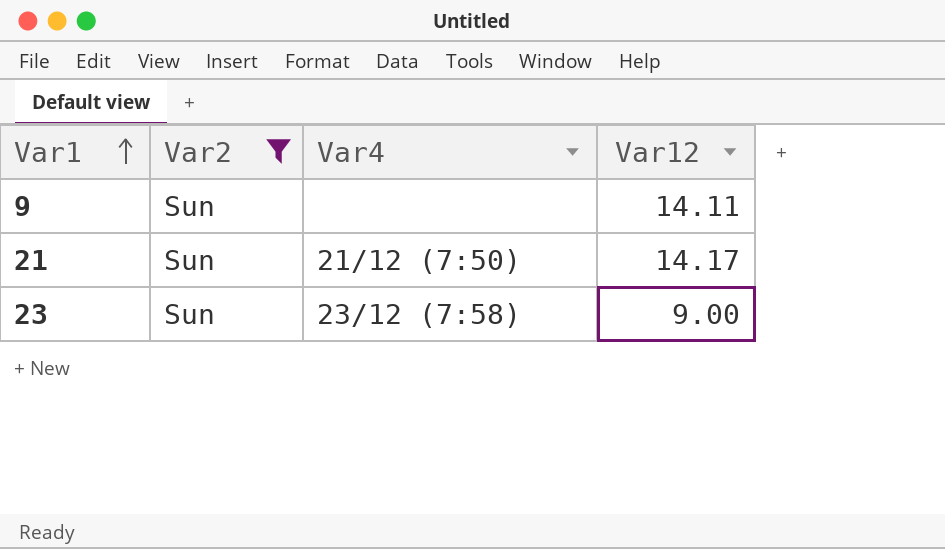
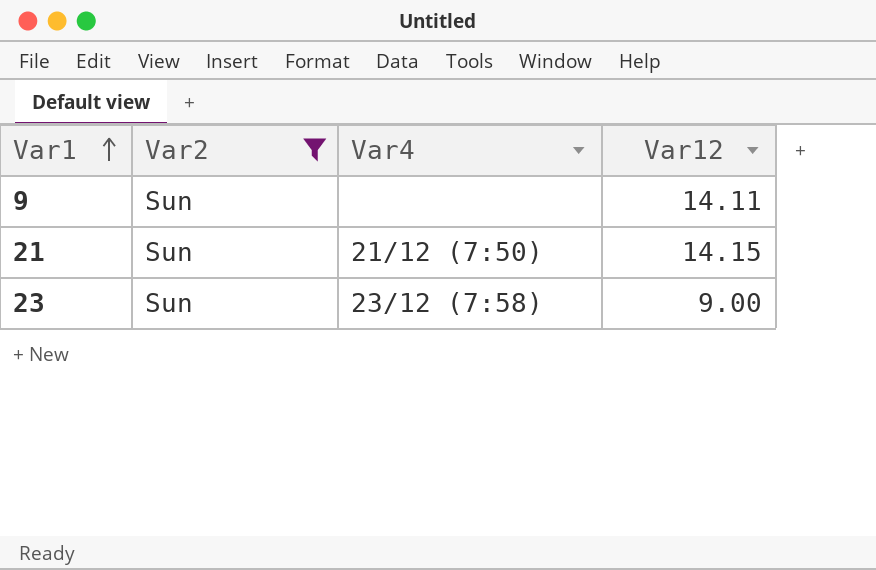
21 | Var12: 14.17 -> 14.15

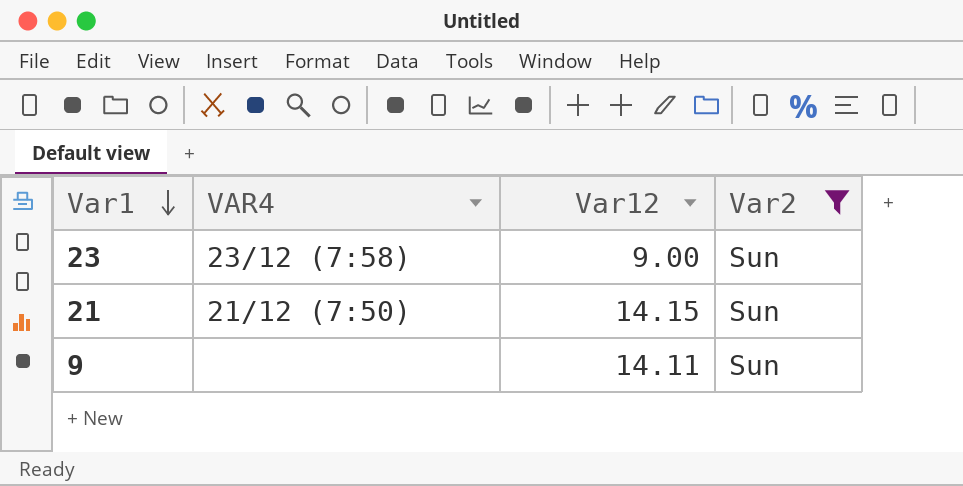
row order: Var1 ascending -> Var1 descending
column name: Var4 -> VAR4
column Var2 | position: 2 -> 4

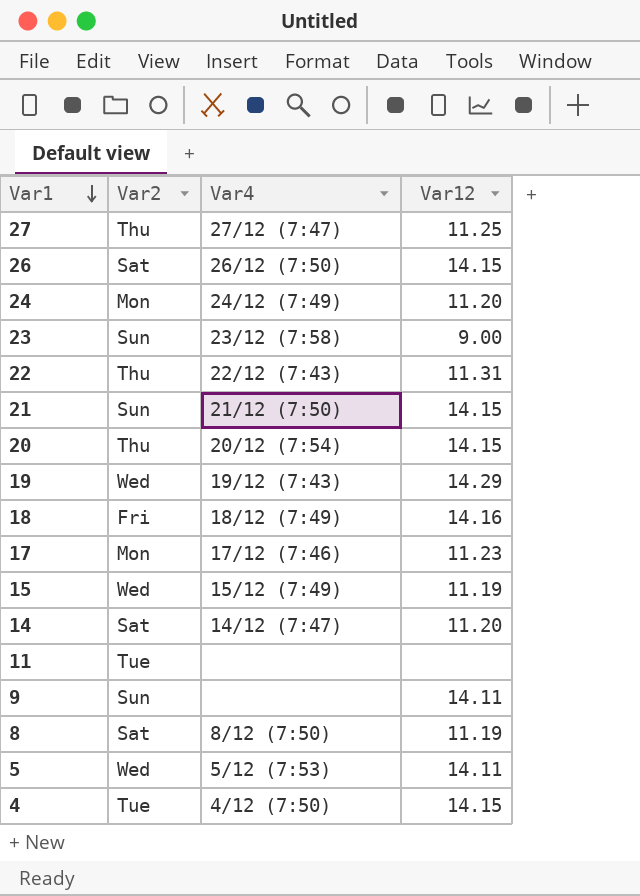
filter: Var2 = Sun -> none
column Var2 | position: 4 -> 2
column name: VAR4 -> Var4

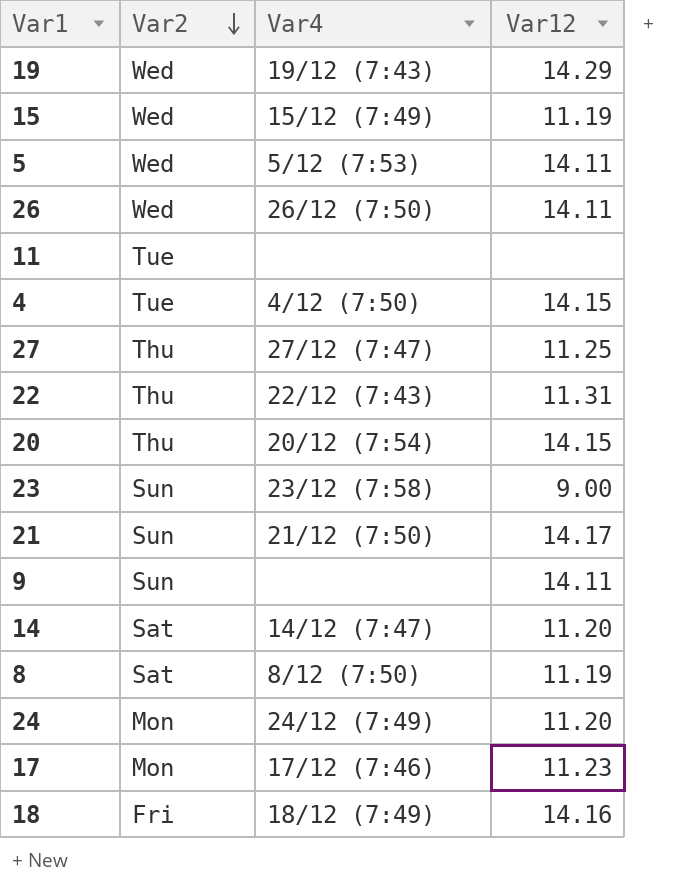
row order: Var1 descending -> Var2 descending
26 | Var2: Sat -> Wed
26 | Var12: 14.15 -> 14.11
21 | Var12: 14.15 -> 14.17

